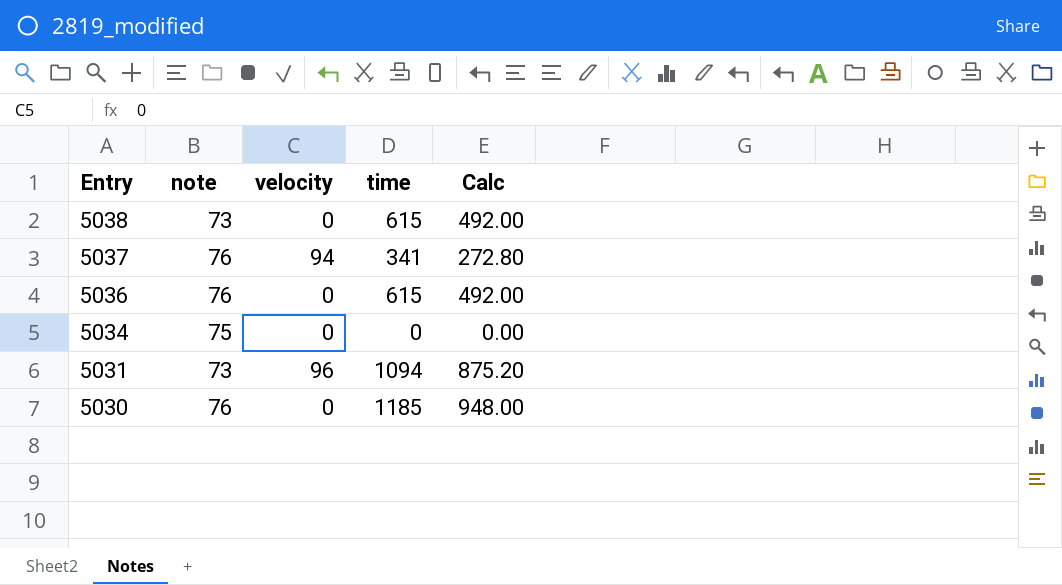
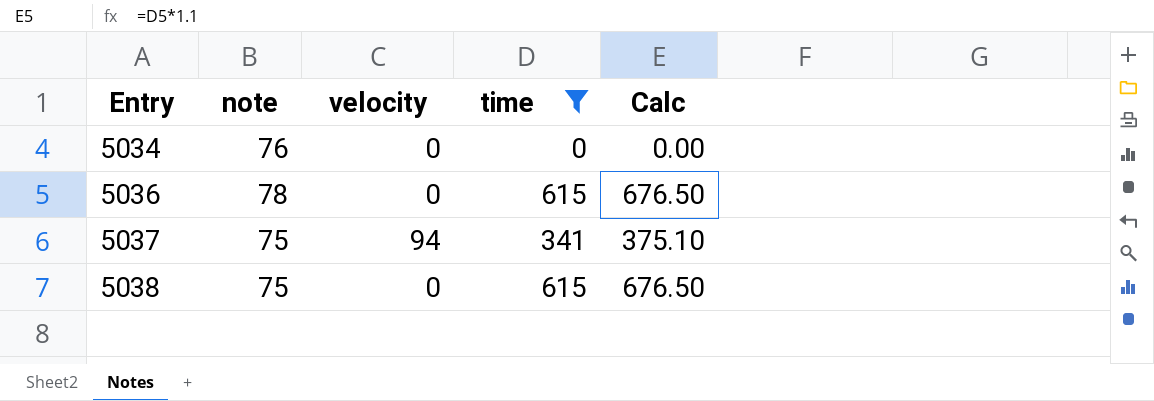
filter: none -> time <= 615
row order: Entry descending -> Entry ascending
column Calc | formula: [time] * 0.8 -> [time] * 1.1
5034 | note: 75 -> 76
5036 | note: 76 -> 78
5037 | note: 76 -> 75
5038 | note: 73 -> 75

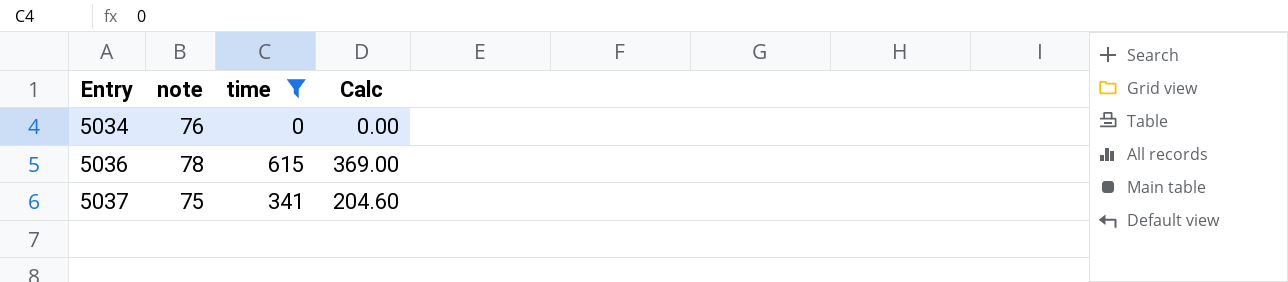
column velocity | position: 3 -> none
column Calc | formula: [time] * 1.1 -> [time] * 0.6
row 5038: 75 | 0 | 615 | 676.50 -> none

